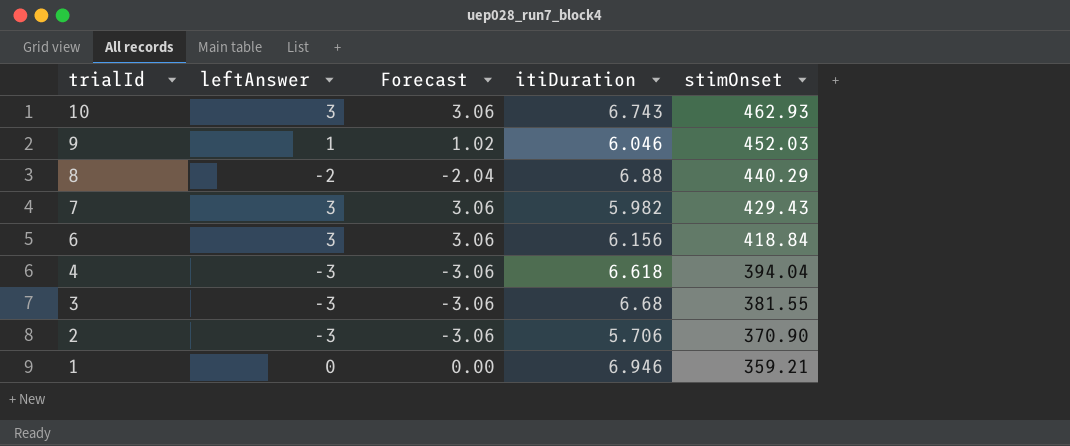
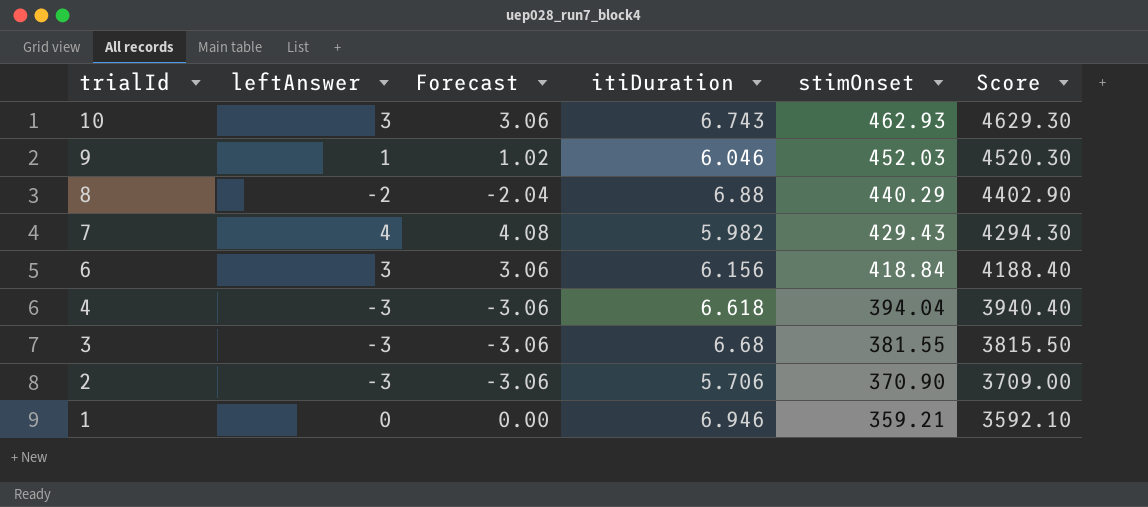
column Score | formula: none -> [stimOnset] * 10
7 | leftAnswer: 3 -> 4
7 | Forecast: 3.06 -> 4.08

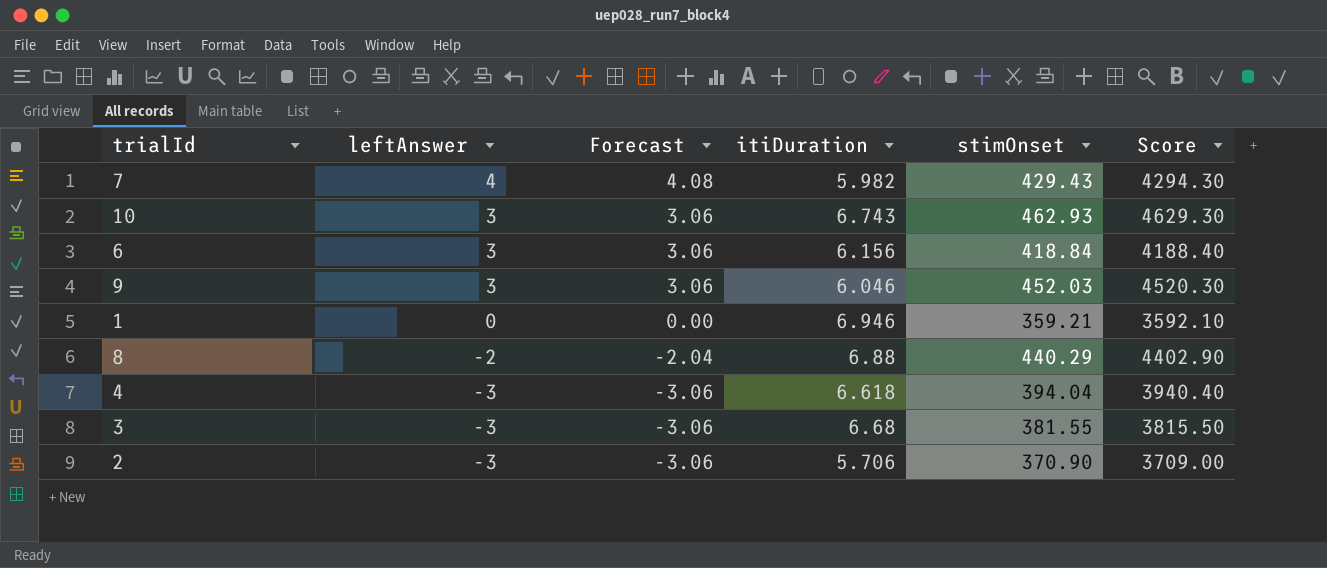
row order: trialId descending -> leftAnswer descending
9 | leftAnswer: 1 -> 3
9 | Forecast: 1.02 -> 3.06

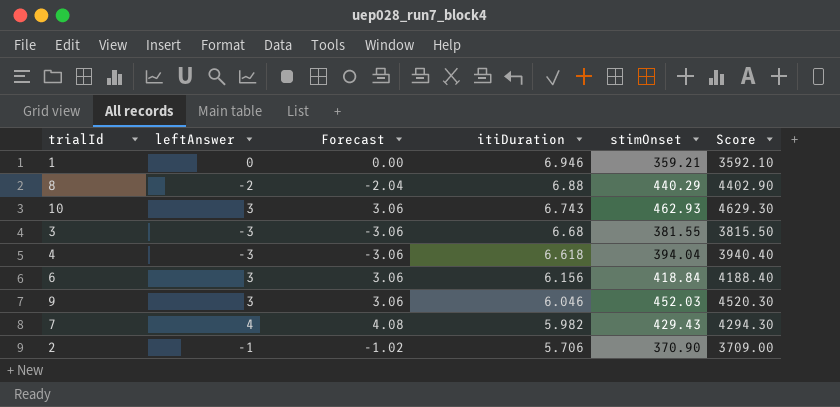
row order: leftAnswer descending -> itiDuration descending
2 | leftAnswer: -3 -> -1
2 | Forecast: -3.06 -> -1.02

